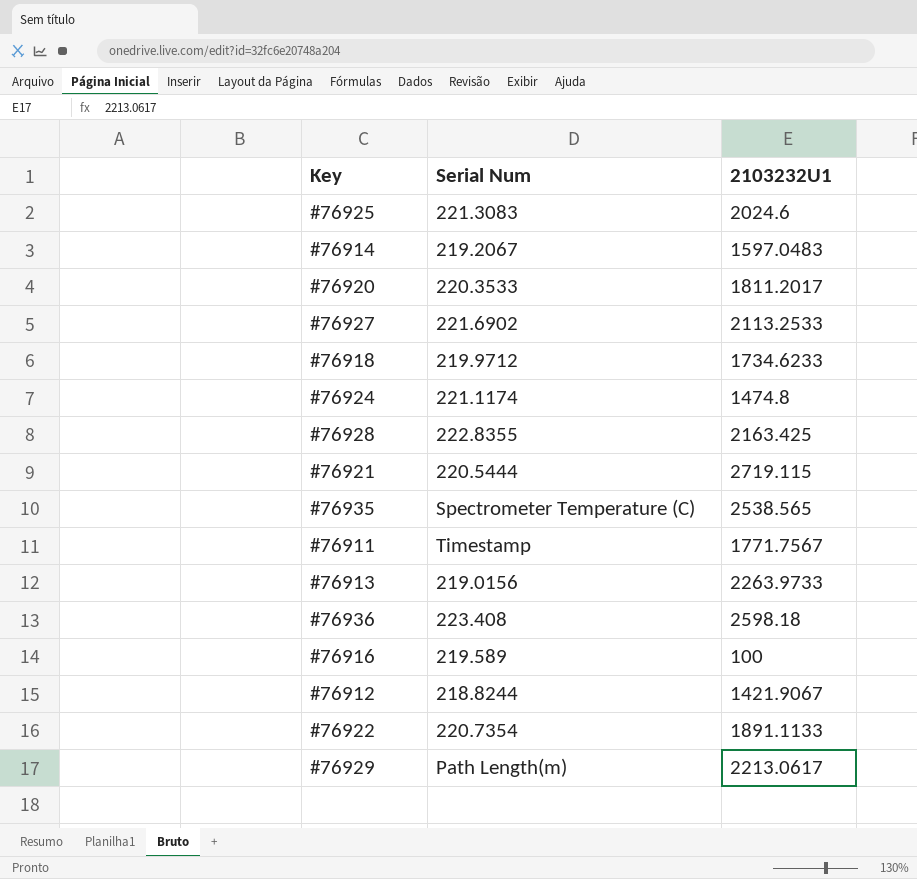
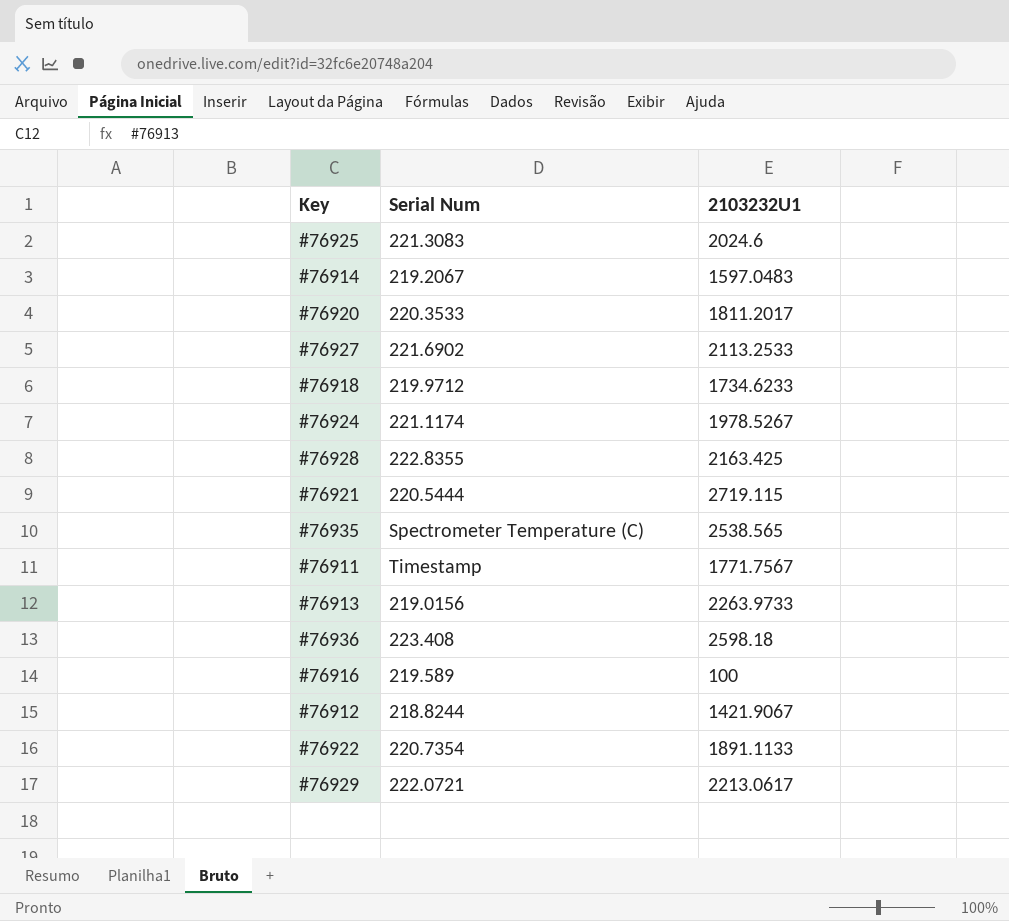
#76924 | 2103232U1: 1474.8 -> 1978.5267
#76929 | Serial Num: Path Length(m) -> 222.0721

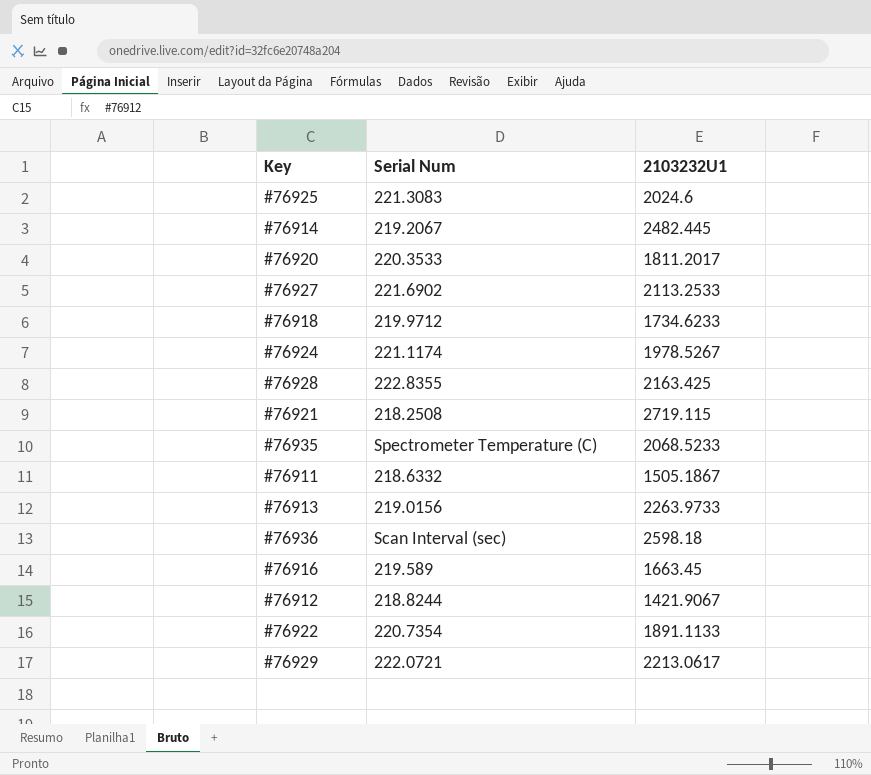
#76914 | 2103232U1: 1597.0483 -> 2482.445
#76921 | Serial Num: 220.5444 -> 218.2508
#76935 | 2103232U1: 2538.565 -> 2068.5233
#76911 | Serial Num: Timestamp -> 218.6332
#76911 | 2103232U1: 1771.7567 -> 1505.1867
#76936 | Serial Num: 223.408 -> Scan Interval (sec)
#76916 | 2103232U1: 100 -> 1663.45

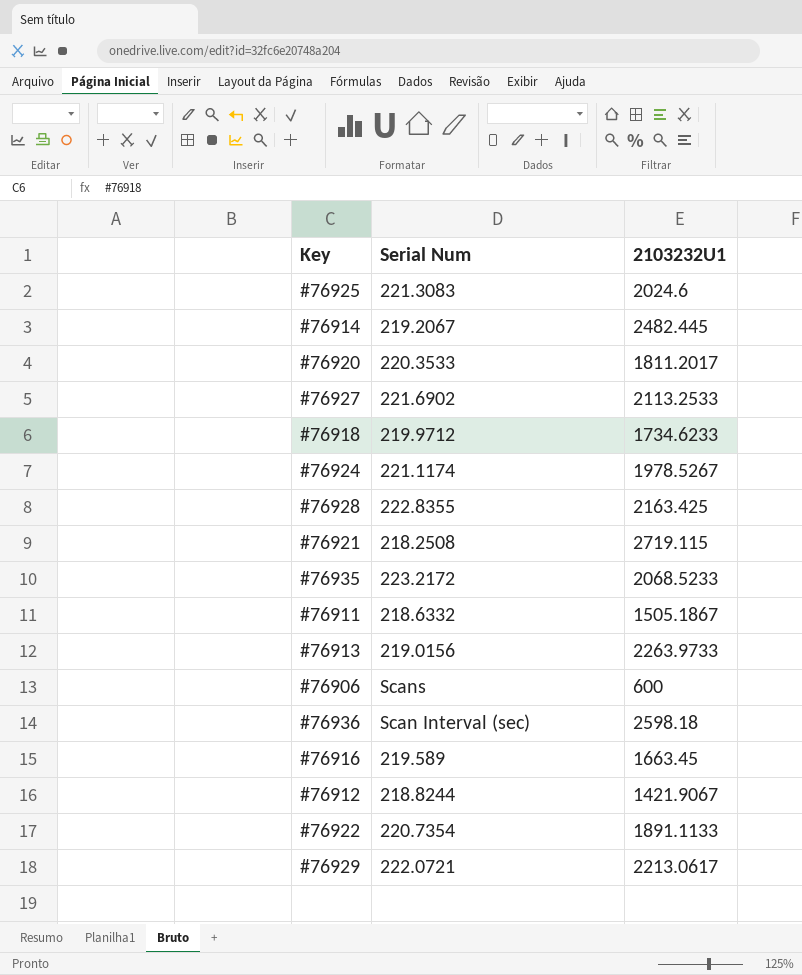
#76935 | Serial Num: Spectrometer Temperature (C) -> 223.2172
row #76906: none -> Scans | 600

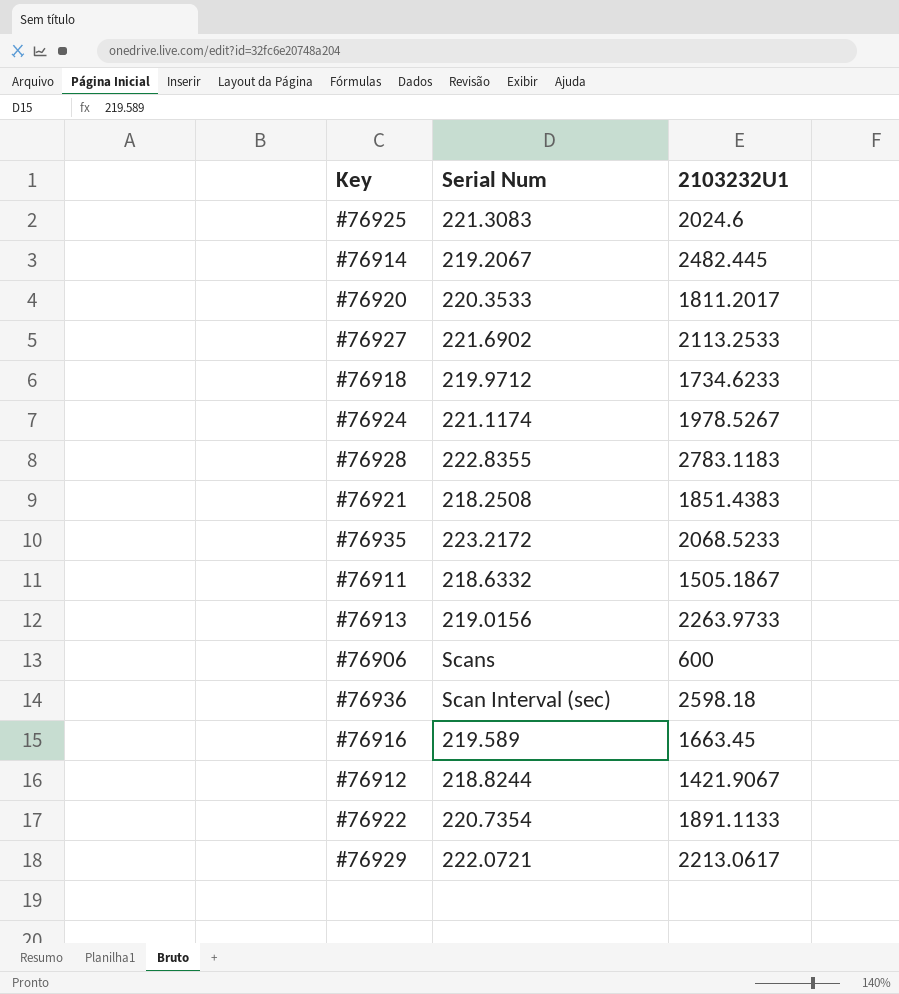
#76928 | 2103232U1: 2163.425 -> 2783.1183
#76921 | 2103232U1: 2719.115 -> 1851.4383

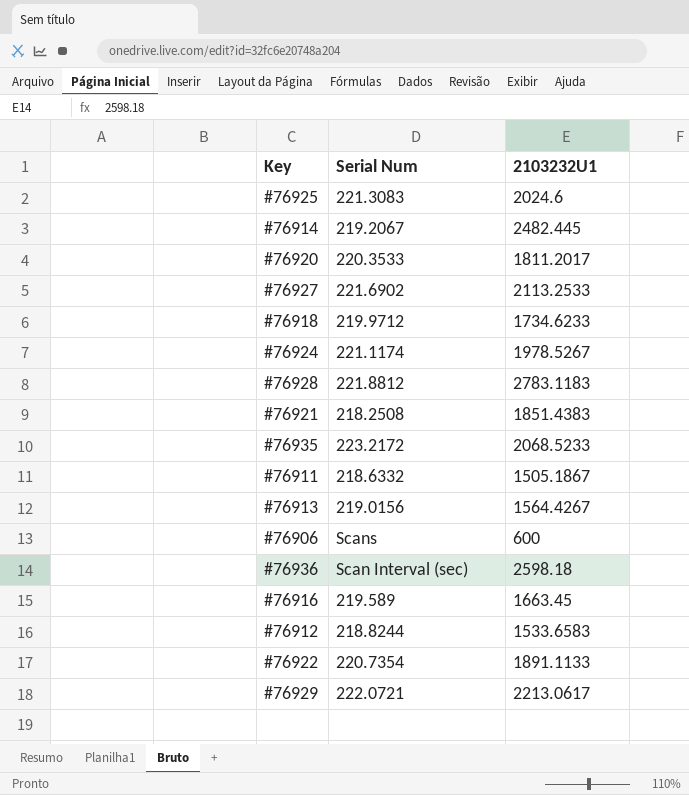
#76928 | Serial Num: 222.8355 -> 221.8812
#76913 | 2103232U1: 2263.9733 -> 1564.4267
#76912 | 2103232U1: 1421.9067 -> 1533.6583

